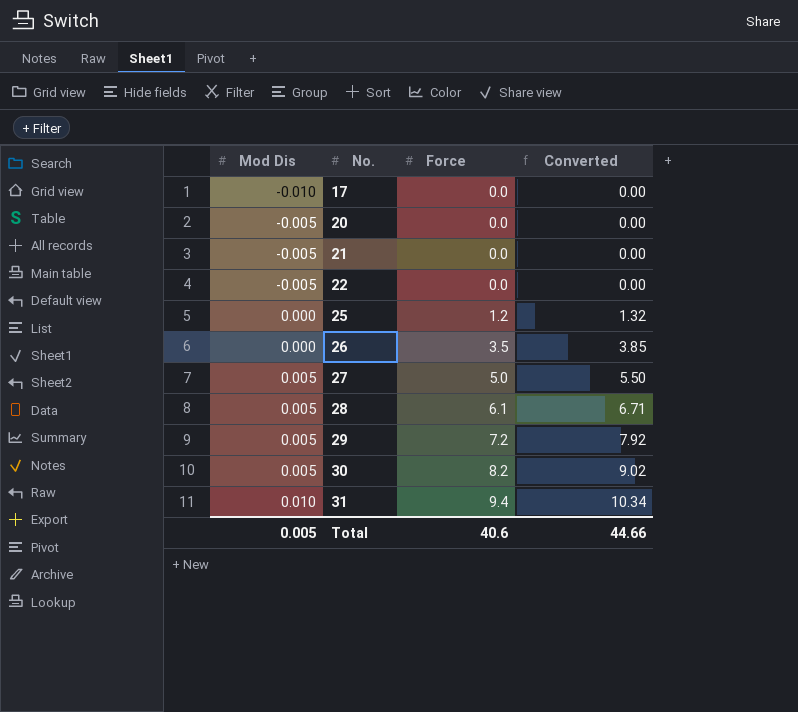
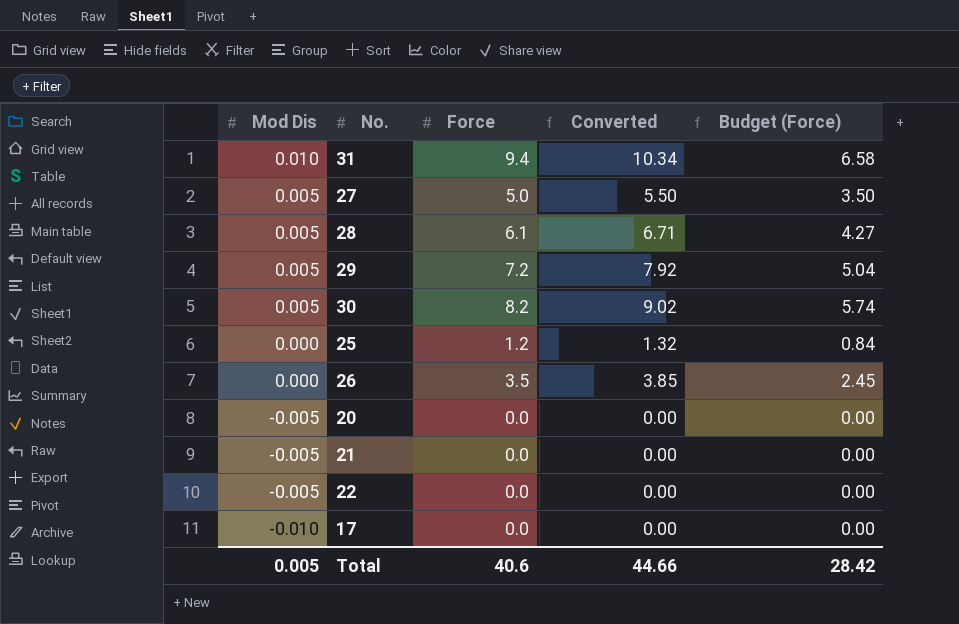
row order: Mod Dis ascending -> Mod Dis descending
column Budget (Force) | formula: none -> [Force] * 0.7

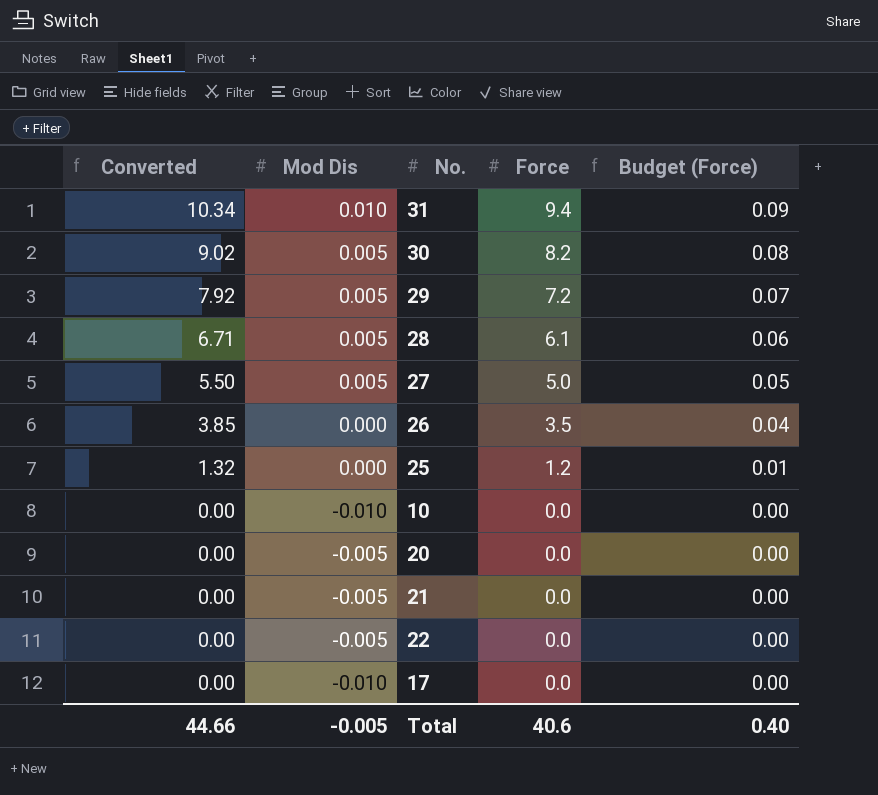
row order: Mod Dis descending -> Converted descending
column Converted | position: 4 -> 1
column Budget (Force) | formula: [Force] * 0.7 -> [Force] * 0.01
row 10: none -> 0.00 | -0.010 | 0.0 | 0.00
Total | Mod Dis: 0.005 -> -0.005
Total | Budget (Force): 28.42 -> 0.40

